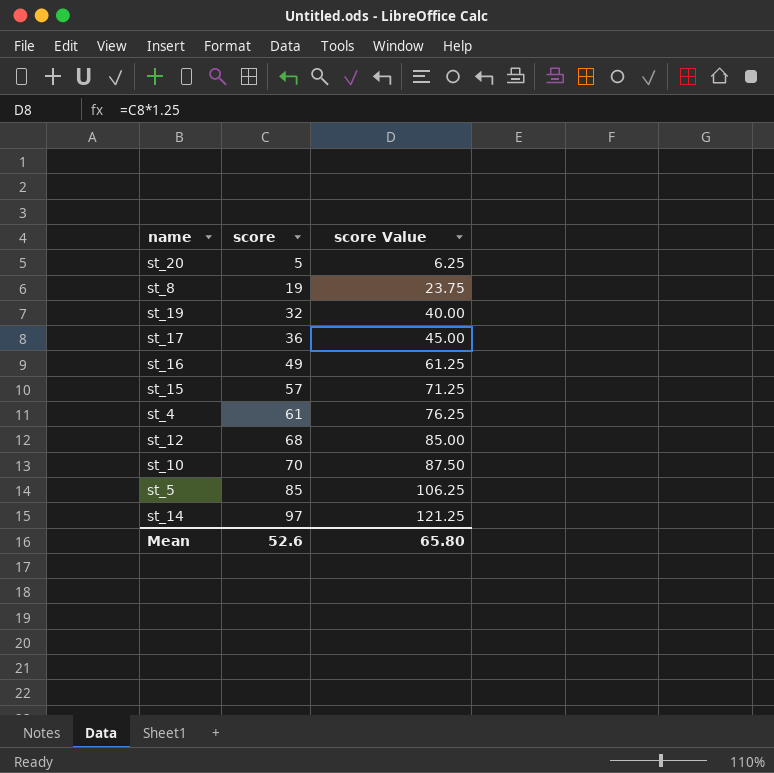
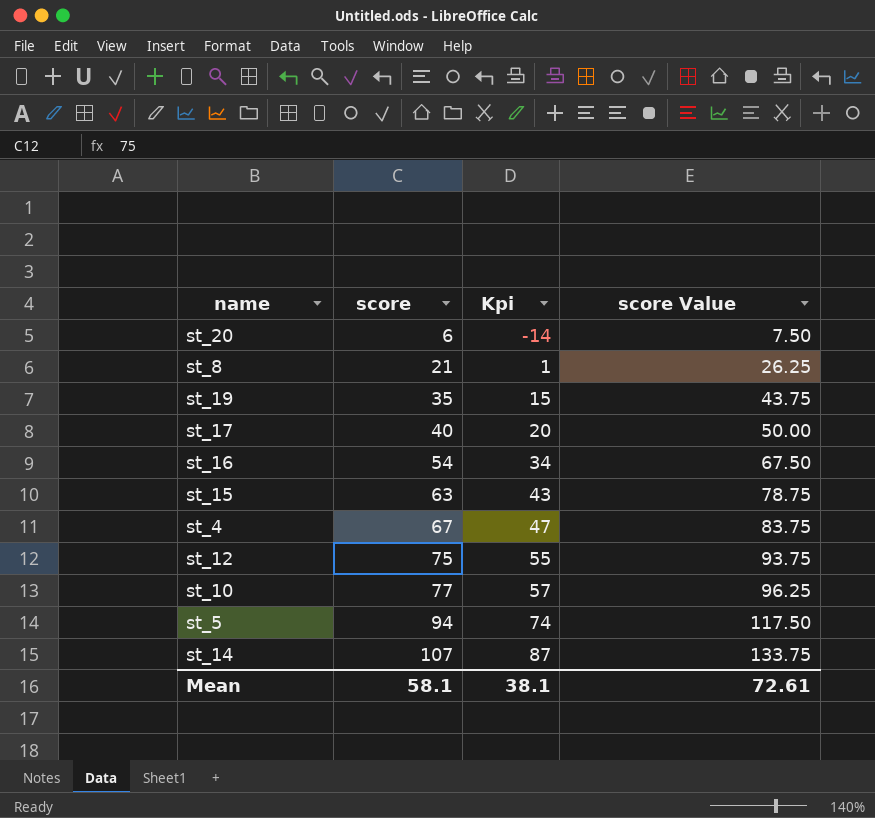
column Kpi | formula: none -> [score] - 20
st_20 | score: 5 -> 6
st_20 | score Value: 6.25 -> 7.50
st_8 | score: 19 -> 21
st_8 | score Value: 23.75 -> 26.25
st_19 | score: 32 -> 35
st_19 | score Value: 40.00 -> 43.75
st_17 | score: 36 -> 40
st_17 | score Value: 45.00 -> 50.00
st_16 | score: 49 -> 54
st_16 | score Value: 61.25 -> 67.50
st_15 | score: 57 -> 63
st_15 | score Value: 71.25 -> 78.75
st_4 | score: 61 -> 67
st_4 | score Value: 76.25 -> 83.75
st_12 | score: 68 -> 75
st_12 | score Value: 85.00 -> 93.75
st_10 | score: 70 -> 77
st_10 | score Value: 87.50 -> 96.25
st_5 | score: 85 -> 94
st_5 | score Value: 106.25 -> 117.50
st_14 | score: 97 -> 107
st_14 | score Value: 121.25 -> 133.75
Mean | score: 52.6 -> 58.1
Mean | score Value: 65.80 -> 72.61

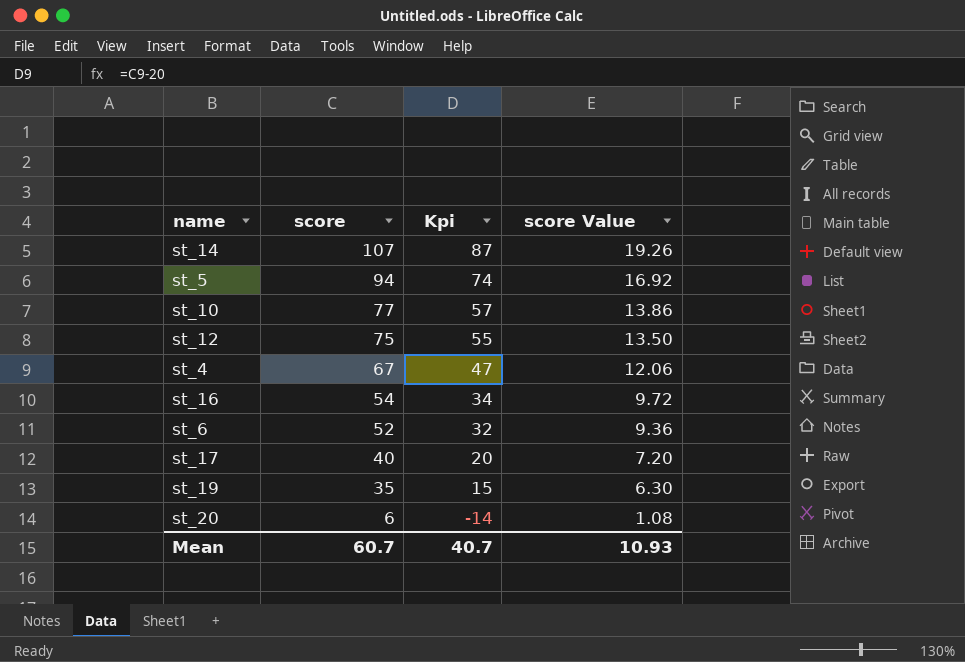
row order: score ascending -> score descending
column score Value | formula: [score] * 1.25 -> [score] * 0.18
row st_8: 21 | 1 | 26.25 -> none
row st_15: 63 | 43 | 78.75 -> none
row st_6: none -> 52 | 32 | 9.36
Mean | score: 58.1 -> 60.7
Mean | Kpi: 38.1 -> 40.7
Mean | score Value: 72.61 -> 10.93

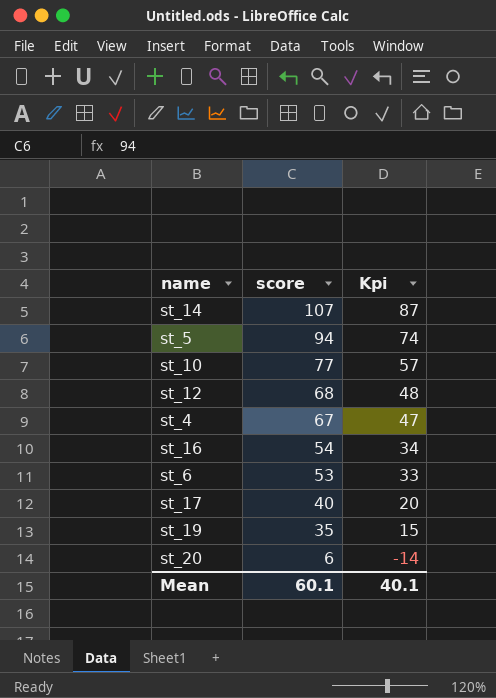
column score Value | formula: [score] * 0.18 -> none
st_12 | score: 75 -> 68
st_12 | Kpi: 55 -> 48
st_6 | score: 52 -> 53
st_6 | Kpi: 32 -> 33
Mean | score: 60.7 -> 60.1
Mean | Kpi: 40.7 -> 40.1

